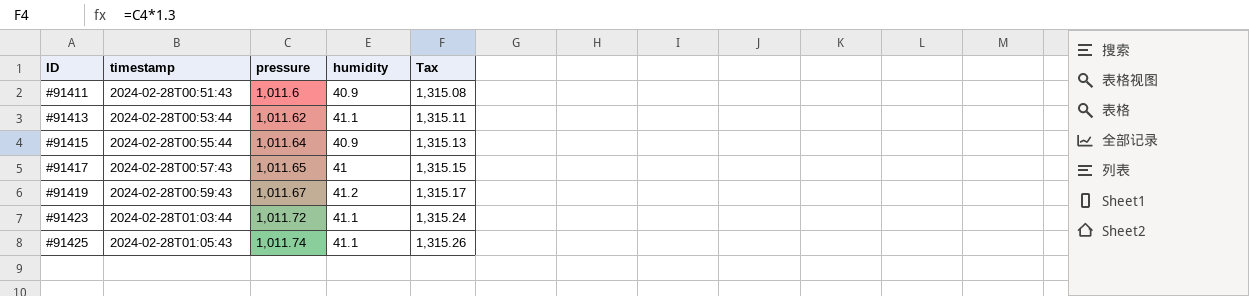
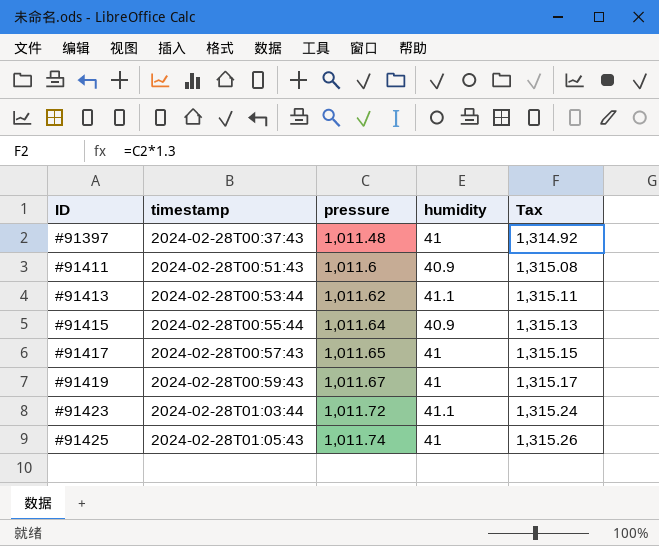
row #91397: none -> 2024-02-28T00:37:43 | 1,011.48 | 41 | 1,314.92
#91419 | humidity: 41.2 -> 41
#91425 | humidity: 41.1 -> 41

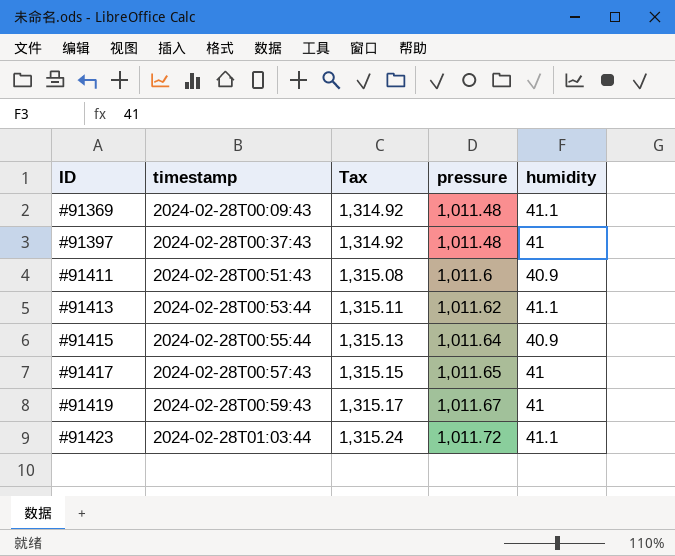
column Tax | position: 5 -> 3
row #91425: 2024-02-28T01:05:43 | 1,011.74 | 41 | 1,315.26 -> none
row #91369: none -> 2024-02-28T00:09:43 | 1,314.92 | 1,011.48 | 41.1

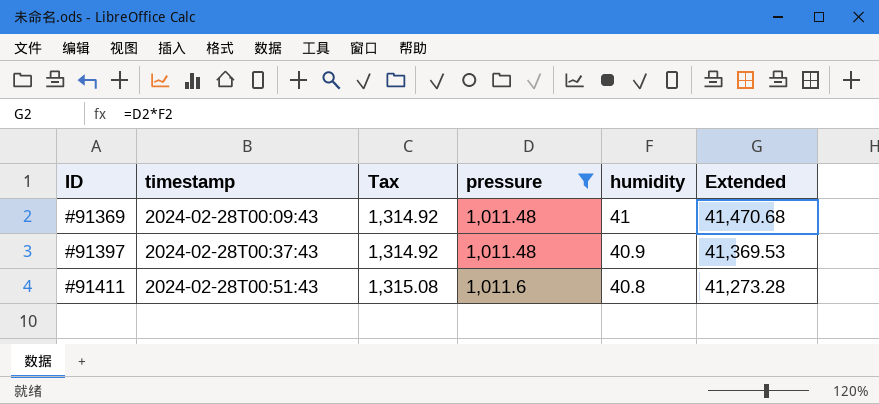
filter: none -> pressure <= 1,011.6
column Extended | formula: none -> [pressure] * [humidity]
#91369 | humidity: 41.1 -> 41
#91397 | humidity: 41 -> 40.9
#91411 | humidity: 40.9 -> 40.8

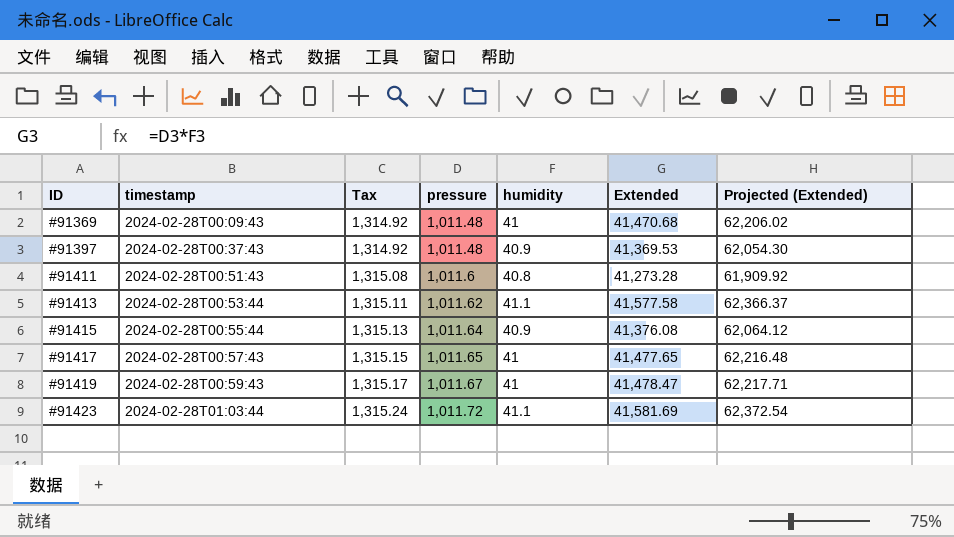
filter: pressure <= 1,011.6 -> none
column Projected (Extended) | formula: none -> [Extended] * 1.5

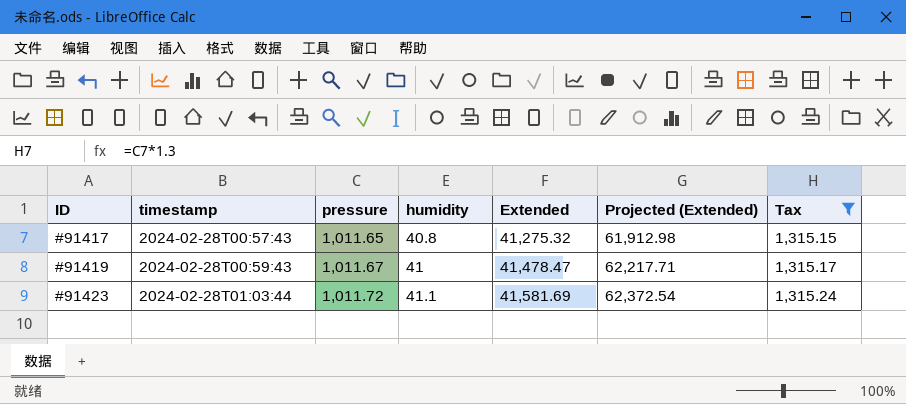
filter: none -> Tax >= 1,315.15
column Tax | position: 3 -> 7
#91417 | humidity: 41 -> 40.8
#91417 | Extended: 41,477.65 -> 41,275.32
#91417 | Projected (Extended): 62,216.48 -> 61,912.98

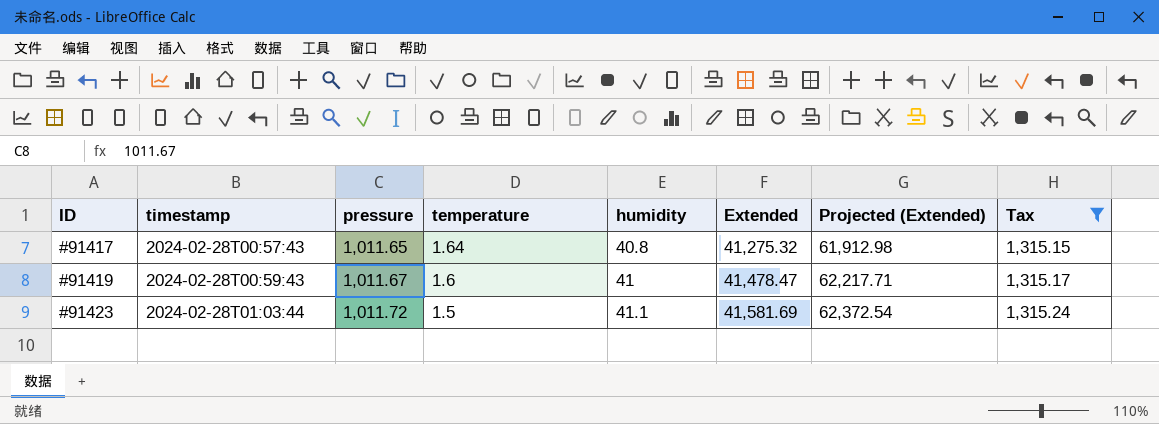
column temperature | position: none -> 4

